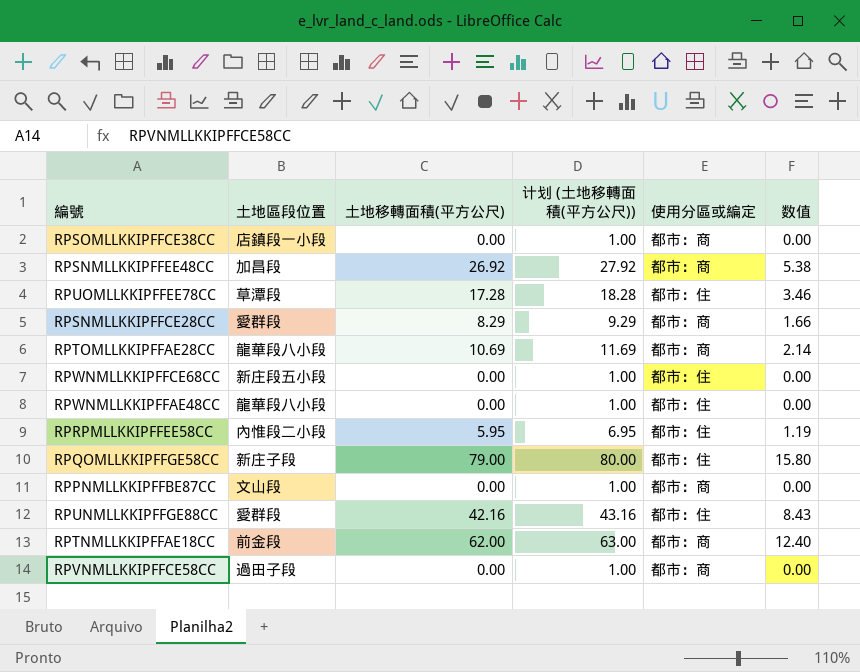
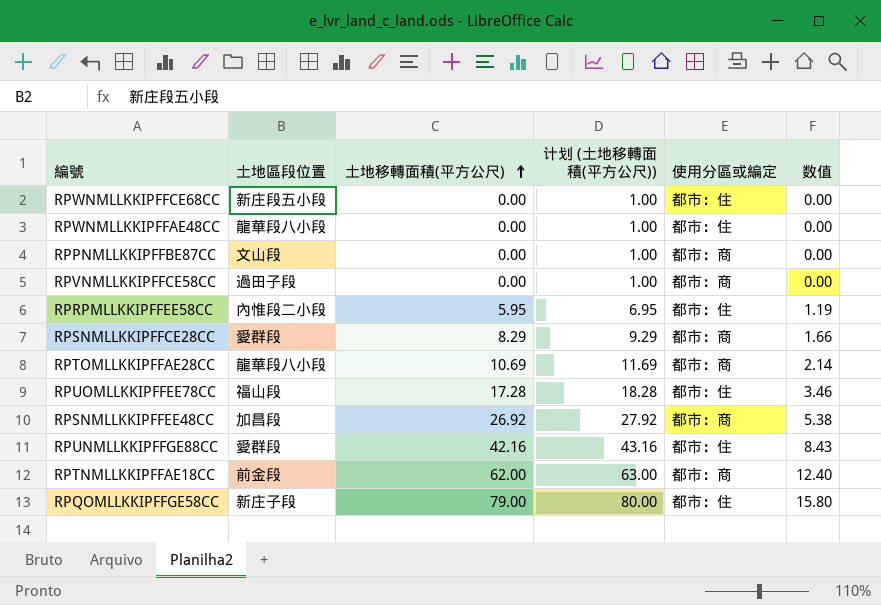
row order: none -> 土地移轉面積(平方公尺) ascending
row RPSOMLLKKIPFFCE38CC: 店鎮段一小段 | 0.00 | 1.00 | 都市：商 | 0.00 -> none
RPUOMLLKKIPFFEE78CC | 土地區段位置: 草潭段 -> 福山段

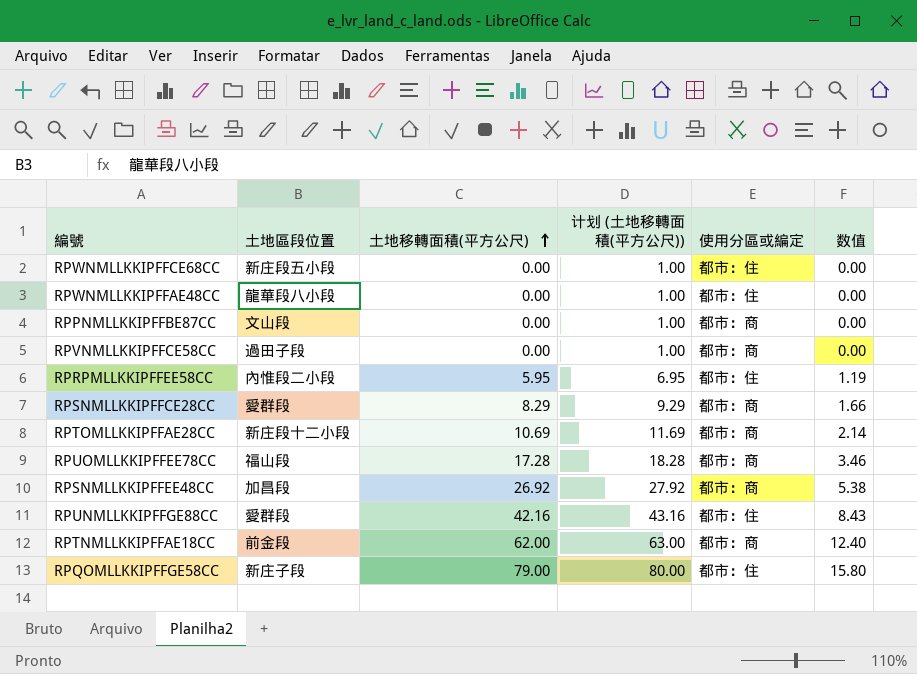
RPTOMLLKKIPFFAE28CC | 土地區段位置: 龍華段八小段 -> 新庄段十二小段
RPUOMLLKKIPFFEE78CC | 使用分區或編定: 都市：住 -> 都市：商

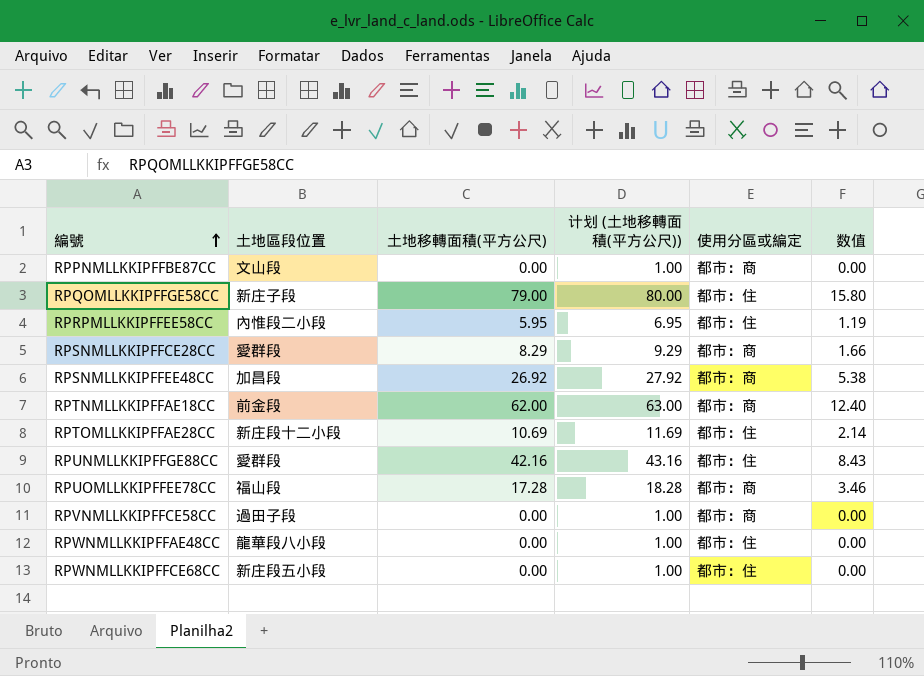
row order: 土地移轉面積(平方公尺) ascending -> 編號 ascending
RPTOMLLKKIPFFAE28CC | 使用分區或編定: 都市：商 -> 都市：住

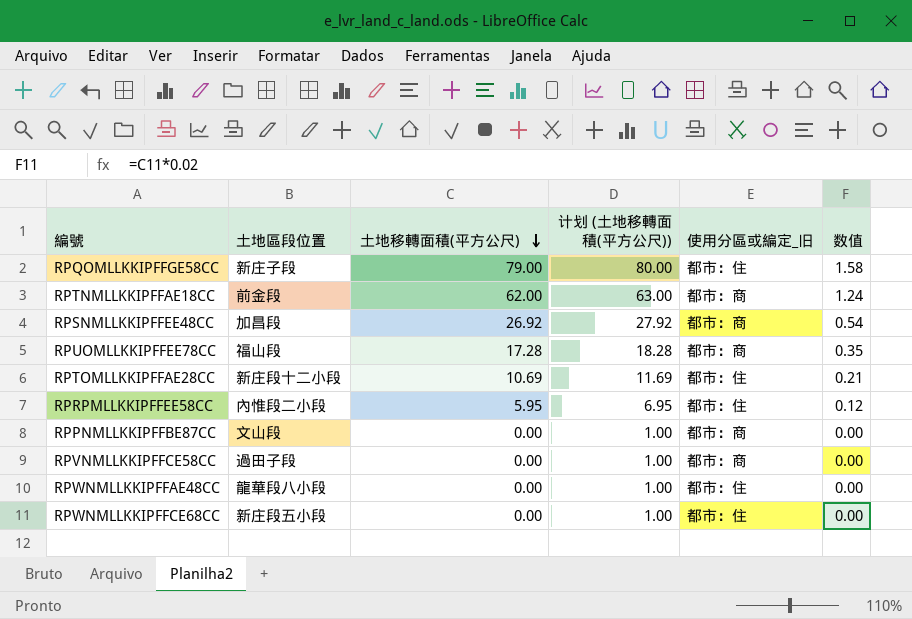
row order: 編號 ascending -> 土地移轉面積(平方公尺) descending
column name: 使用分區或編定 -> 使用分區或編定_旧
column 数值 | formula: [土地移轉面積(平方公尺)] * 0.2 -> [土地移轉面積(平方公尺)] * 0.02
row RPSNMLLKKIPFFCE28CC: 愛群段 | 8.29 | 9.29 | 都市：商 | 1.66 -> none
row RPUNMLLKKIPFFGE88CC: 愛群段 | 42.16 | 43.16 | 都市：住 | 8.43 -> none

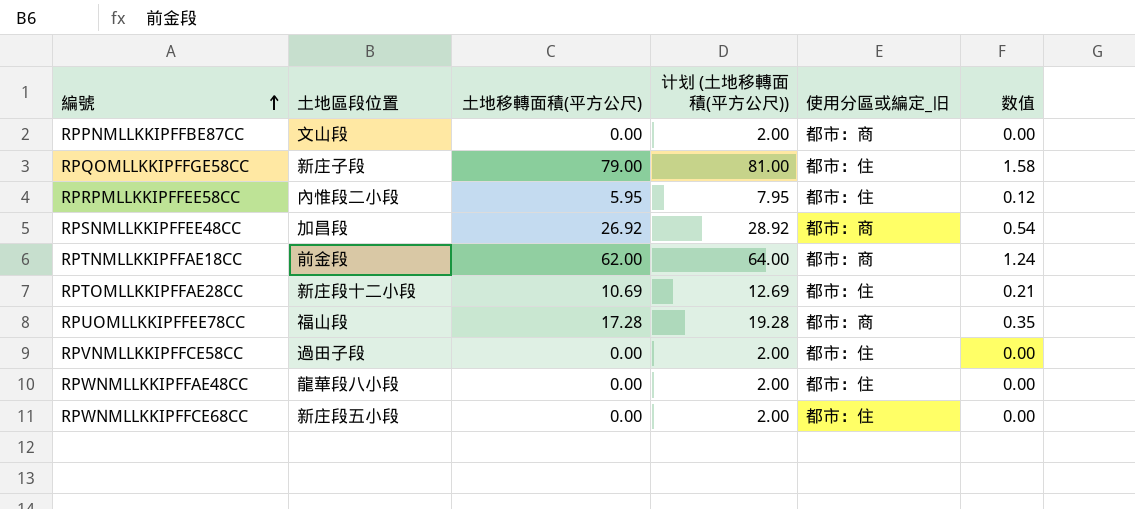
row order: 土地移轉面積(平方公尺) descending -> 編號 ascending
column 计划 (土地移轉面積(平方公尺)) | formula: [土地移轉面積(平方公尺)] + 1 -> [土地移轉面積(平方公尺)] + 2
RPVNMLLKKIPFFCE58CC | 使用分區或編定_旧: 都市：商 -> 都市：住

